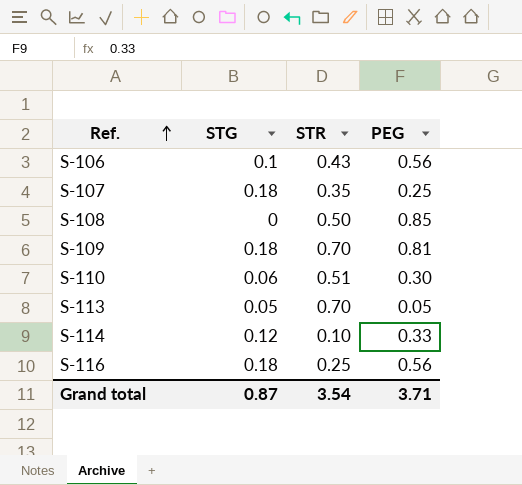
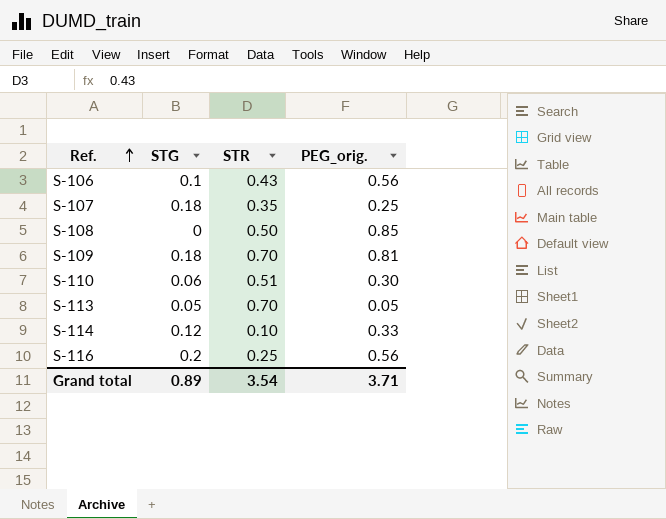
column name: PEG -> PEG_orig.
S-116 | STG: 0.18 -> 0.2
Grand total | STG: 0.87 -> 0.89

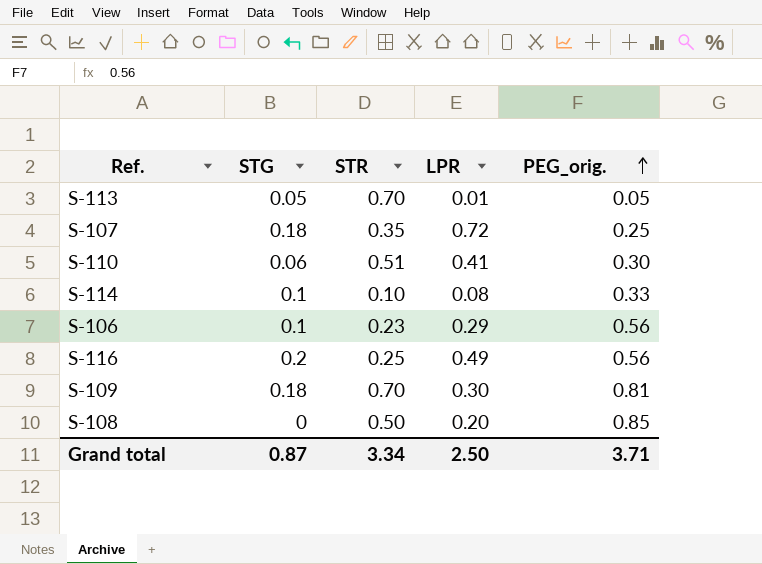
row order: Ref. ascending -> PEG_orig. ascending
column LPR | position: none -> 4
S-114 | STG: 0.12 -> 0.1
S-106 | STR: 0.43 -> 0.23
Grand total | STG: 0.89 -> 0.87
Grand total | STR: 3.54 -> 3.34

